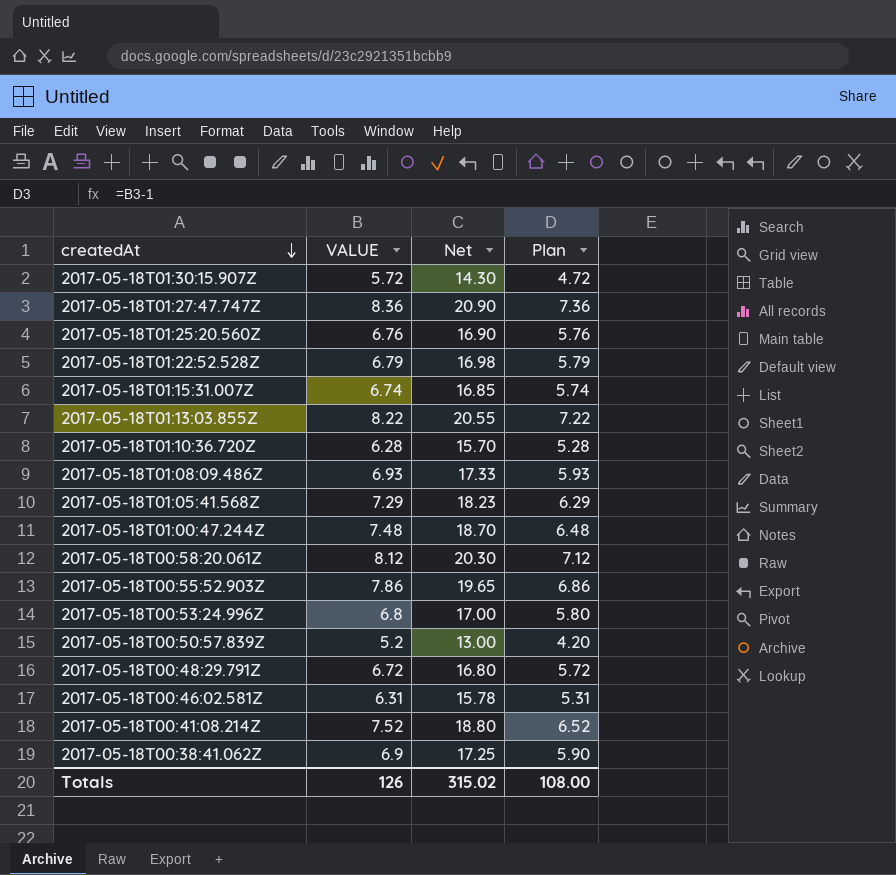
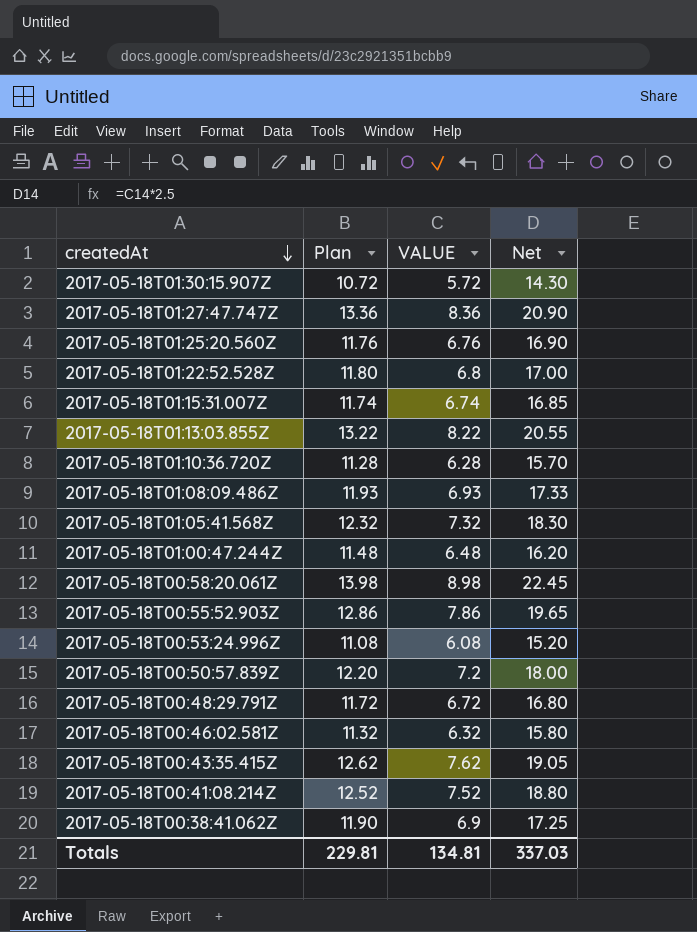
column Plan | formula: [VALUE] - 1 -> [VALUE] + 5
column Plan | position: 4 -> 2
2017-05-18T01:22:52.528Z | VALUE: 6.79 -> 6.8
2017-05-18T01:22:52.528Z | Net: 16.98 -> 17.00
2017-05-18T01:05:41.568Z | VALUE: 7.29 -> 7.32
2017-05-18T01:05:41.568Z | Net: 18.23 -> 18.30
2017-05-18T01:00:47.244Z | VALUE: 7.48 -> 6.48
2017-05-18T01:00:47.244Z | Net: 18.70 -> 16.20
2017-05-18T00:58:20.061Z | VALUE: 8.12 -> 8.98
2017-05-18T00:58:20.061Z | Net: 20.30 -> 22.45
2017-05-18T00:53:24.996Z | VALUE: 6.8 -> 6.08
2017-05-18T00:53:24.996Z | Net: 17.00 -> 15.20
2017-05-18T00:50:57.839Z | VALUE: 5.2 -> 7.2
2017-05-18T00:50:57.839Z | Net: 13.00 -> 18.00
2017-05-18T00:46:02.581Z | VALUE: 6.31 -> 6.32
2017-05-18T00:46:02.581Z | Net: 15.78 -> 15.80
row 2017-05-18T00:43:35.415Z: none -> 12.62 | 7.62 | 19.05
Totals | Plan: 108.00 -> 229.81
Totals | VALUE: 126 -> 134.81
Totals | Net: 315.02 -> 337.03

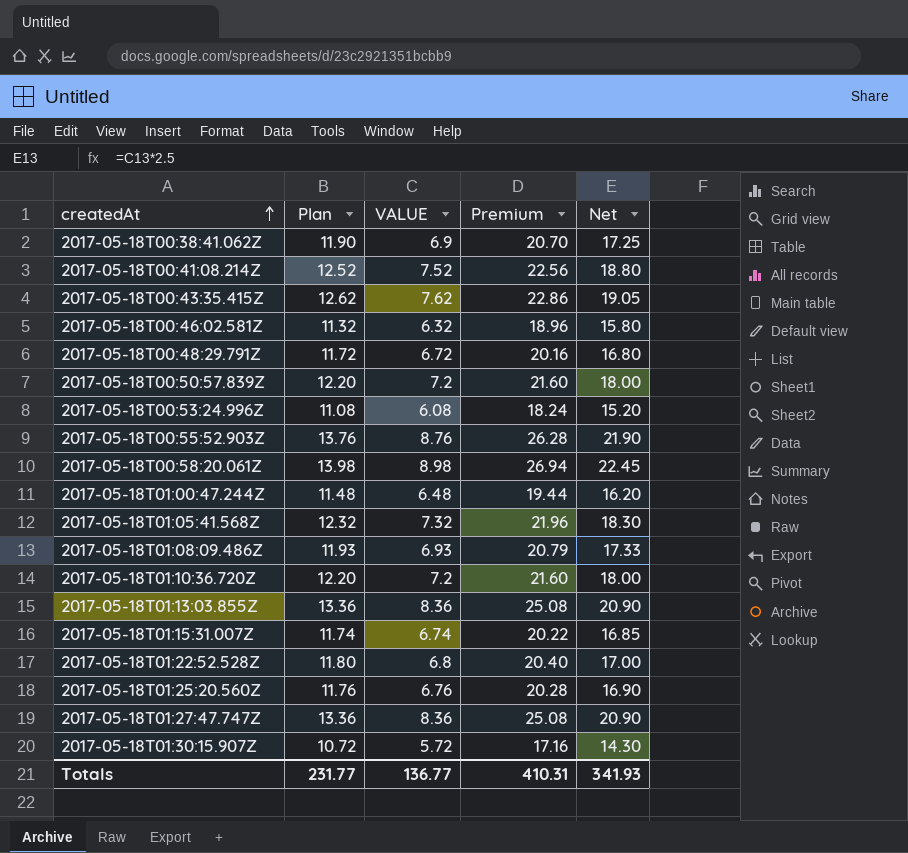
row order: createdAt descending -> createdAt ascending
column Premium | formula: none -> [VALUE] * 3
2017-05-18T00:55:52.903Z | Plan: 12.86 -> 13.76
2017-05-18T00:55:52.903Z | VALUE: 7.86 -> 8.76
2017-05-18T00:55:52.903Z | Net: 19.65 -> 21.90
2017-05-18T01:10:36.720Z | Plan: 11.28 -> 12.20
2017-05-18T01:10:36.720Z | VALUE: 6.28 -> 7.2
2017-05-18T01:10:36.720Z | Net: 15.70 -> 18.00
2017-05-18T01:13:03.855Z | Plan: 13.22 -> 13.36
2017-05-18T01:13:03.855Z | VALUE: 8.22 -> 8.36
2017-05-18T01:13:03.855Z | Net: 20.55 -> 20.90
Totals | Plan: 229.81 -> 231.77
Totals | VALUE: 134.81 -> 136.77
Totals | Net: 337.03 -> 341.93

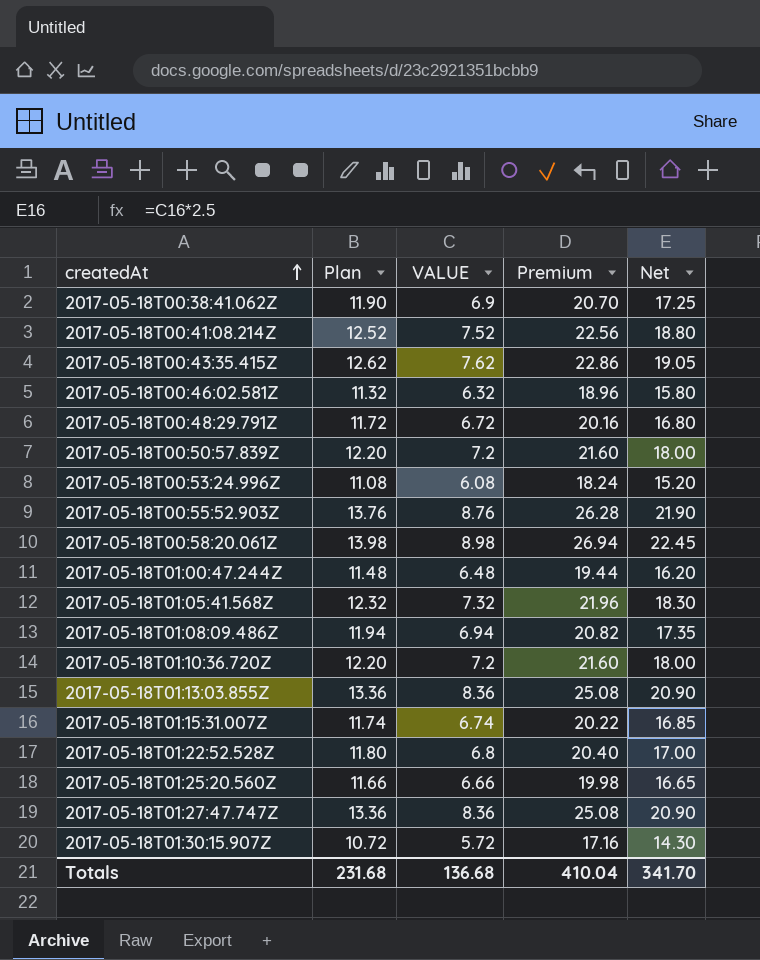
2017-05-18T01:08:09.486Z | Plan: 11.93 -> 11.94
2017-05-18T01:08:09.486Z | VALUE: 6.93 -> 6.94
2017-05-18T01:08:09.486Z | Premium: 20.79 -> 20.82
2017-05-18T01:08:09.486Z | Net: 17.33 -> 17.35
2017-05-18T01:25:20.560Z | Plan: 11.76 -> 11.66
2017-05-18T01:25:20.560Z | VALUE: 6.76 -> 6.66
2017-05-18T01:25:20.560Z | Premium: 20.28 -> 19.98
2017-05-18T01:25:20.560Z | Net: 16.90 -> 16.65
Totals | Plan: 231.77 -> 231.68
Totals | VALUE: 136.77 -> 136.68
Totals | Premium: 410.31 -> 410.04
Totals | Net: 341.93 -> 341.70

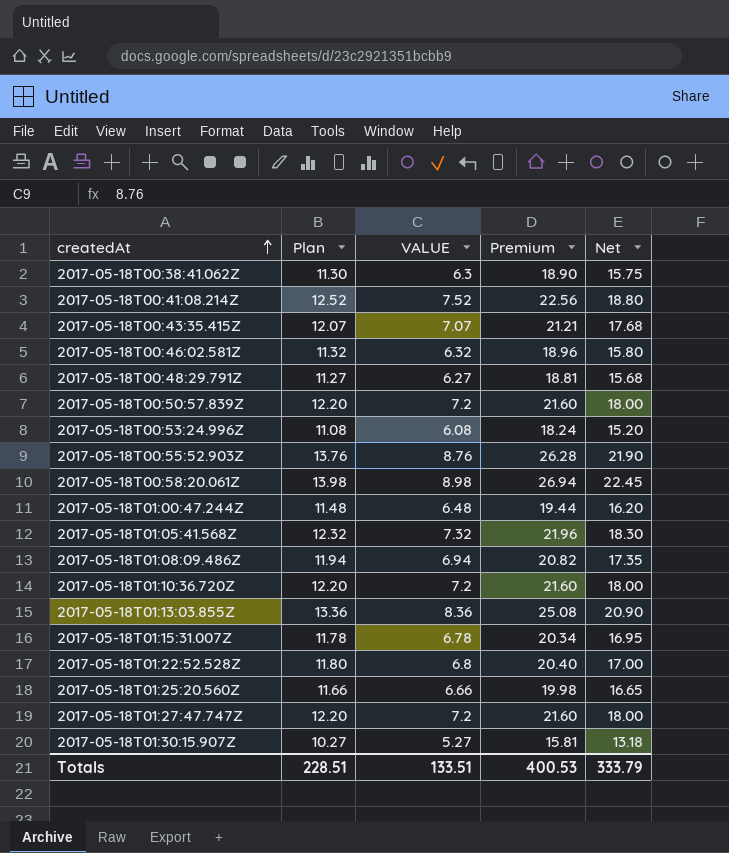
2017-05-18T00:38:41.062Z | Plan: 11.90 -> 11.30
2017-05-18T00:38:41.062Z | VALUE: 6.9 -> 6.3
2017-05-18T00:38:41.062Z | Premium: 20.70 -> 18.90
2017-05-18T00:38:41.062Z | Net: 17.25 -> 15.75
2017-05-18T00:43:35.415Z | Plan: 12.62 -> 12.07
2017-05-18T00:43:35.415Z | VALUE: 7.62 -> 7.07
2017-05-18T00:43:35.415Z | Premium: 22.86 -> 21.21
2017-05-18T00:43:35.415Z | Net: 19.05 -> 17.68
2017-05-18T00:48:29.791Z | Plan: 11.72 -> 11.27
2017-05-18T00:48:29.791Z | VALUE: 6.72 -> 6.27
2017-05-18T00:48:29.791Z | Premium: 20.16 -> 18.81
2017-05-18T00:48:29.791Z | Net: 16.80 -> 15.68
2017-05-18T01:15:31.007Z | Plan: 11.74 -> 11.78
2017-05-18T01:15:31.007Z | VALUE: 6.74 -> 6.78
2017-05-18T01:15:31.007Z | Premium: 20.22 -> 20.34
2017-05-18T01:15:31.007Z | Net: 16.85 -> 16.95
2017-05-18T01:27:47.747Z | Plan: 13.36 -> 12.20
2017-05-18T01:27:47.747Z | VALUE: 8.36 -> 7.2
2017-05-18T01:27:47.747Z | Premium: 25.08 -> 21.60
2017-05-18T01:27:47.747Z | Net: 20.90 -> 18.00
2017-05-18T01:30:15.907Z | Plan: 10.72 -> 10.27
2017-05-18T01:30:15.907Z | VALUE: 5.72 -> 5.27
2017-05-18T01:30:15.907Z | Premium: 17.16 -> 15.81
2017-05-18T01:30:15.907Z | Net: 14.30 -> 13.18
Totals | Plan: 231.68 -> 228.51
Totals | VALUE: 136.68 -> 133.51
Totals | Premium: 410.04 -> 400.53
Totals | Net: 341.70 -> 333.79

